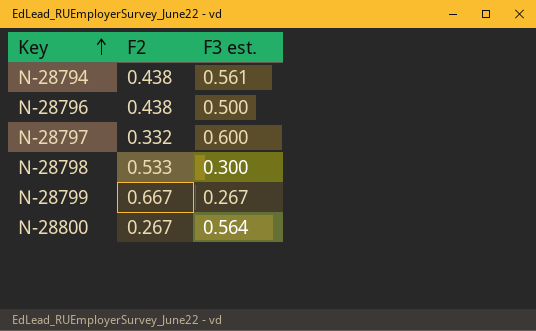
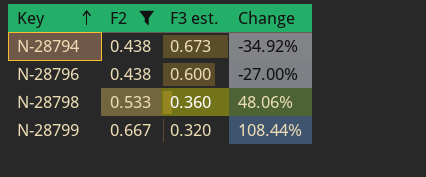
filter: none -> F2 >= 0.438
column Change | formula: none -> ([F2] - [F3 est.]) / [F3 est.]
N-28794 | F3 est.: 0.561 -> 0.673
N-28796 | F3 est.: 0.500 -> 0.600
N-28798 | F3 est.: 0.300 -> 0.360
N-28799 | F3 est.: 0.267 -> 0.320

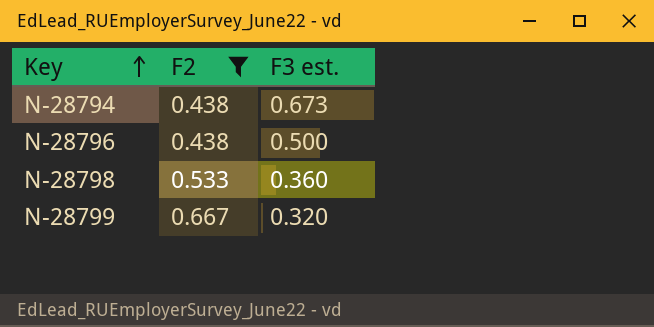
column Change | formula: ([F2] - [F3 est.]) / [F3 est.] -> none
N-28796 | F3 est.: 0.600 -> 0.500

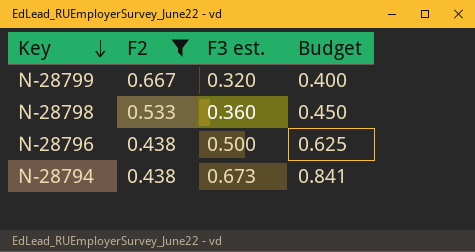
row order: Key ascending -> Key descending
column Budget | formula: none -> [F3 est.] * 1.25

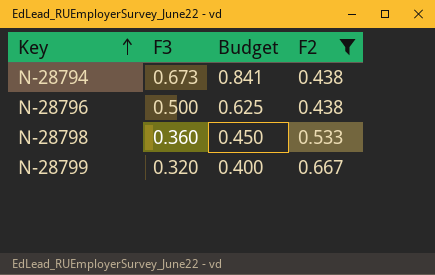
row order: Key descending -> Key ascending
column name: F3 est. -> F3
column F2 | position: 2 -> 4

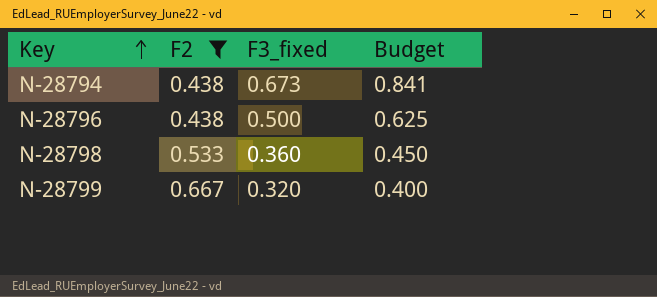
column F2 | position: 4 -> 2
column name: F3 -> F3_fixed

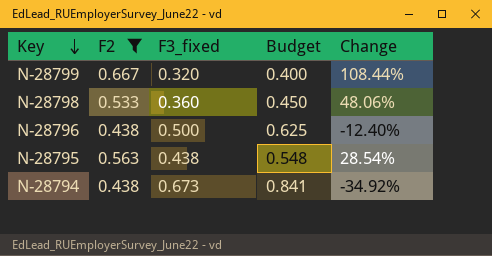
row order: Key ascending -> Key descending
column Change | formula: none -> ([F2] - [F3_fixed]) / [F3_fixed]
row N-28795: none -> 0.563 | 0.438 | 0.548 | 28.54%

